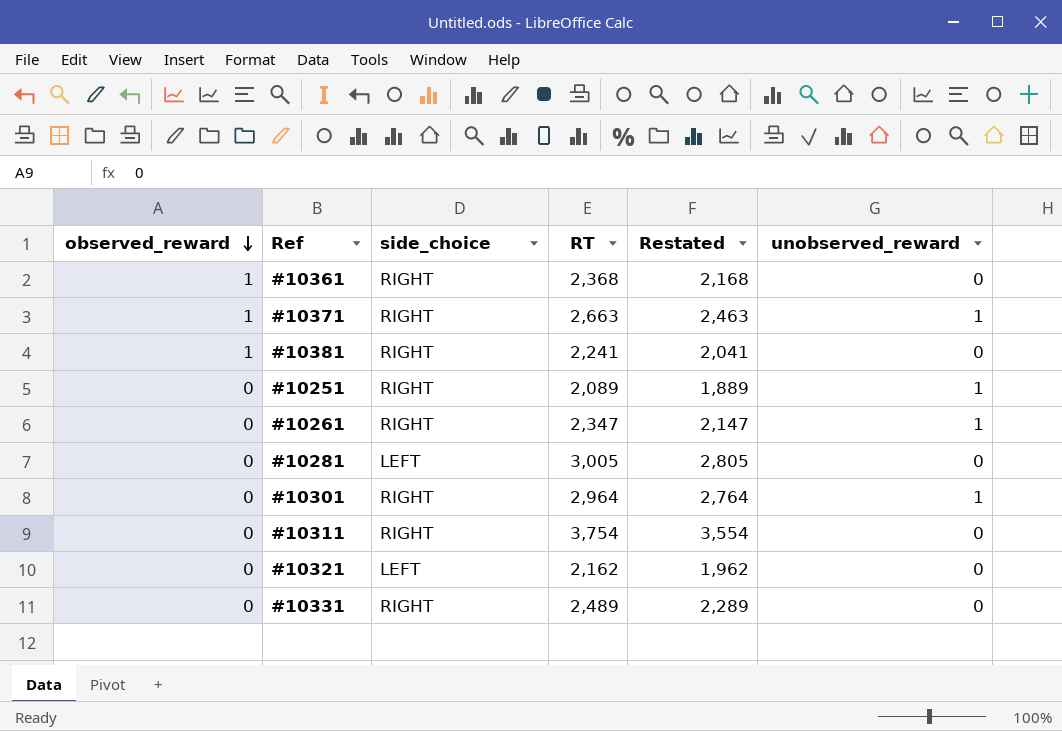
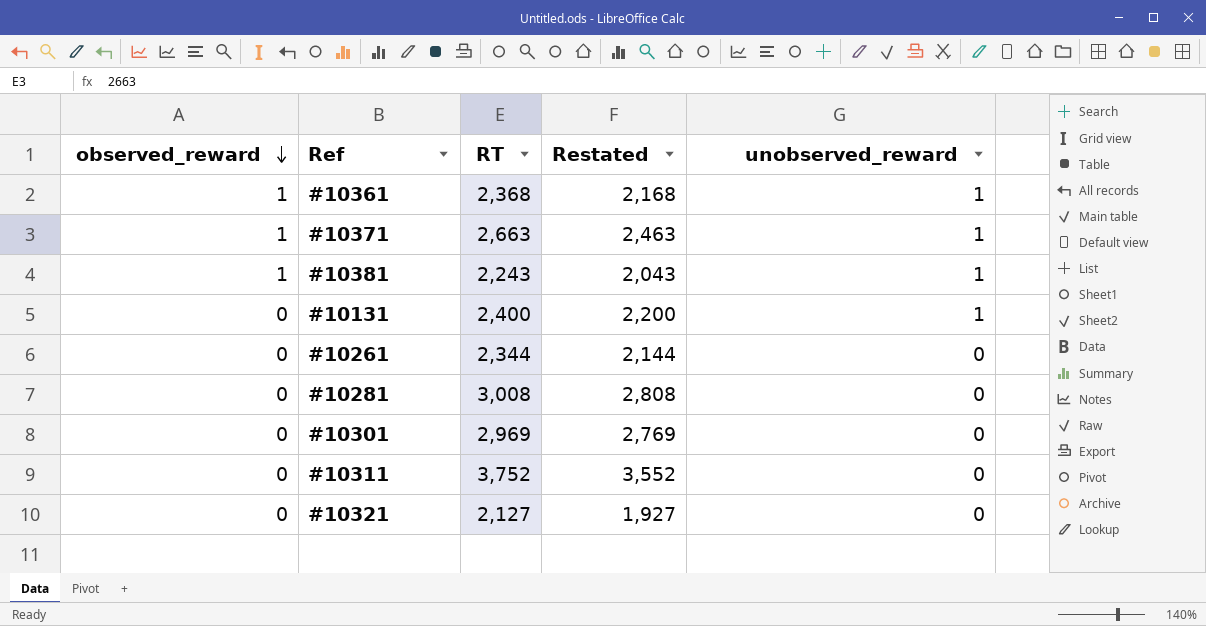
column side_choice | position: 3 -> none
row #10251: 0 | RIGHT | 2,089 | 1,889 | 1 -> none
row #10331: 0 | RIGHT | 2,489 | 2,289 | 0 -> none
#10361 | unobserved_reward: 0 -> 1
#10381 | RT: 2,241 -> 2,243
#10381 | Restated: 2,041 -> 2,043
#10381 | unobserved_reward: 0 -> 1
row #10131: none -> 0 | 2,400 | 2,200 | 1
#10261 | RT: 2,347 -> 2,344
#10261 | Restated: 2,147 -> 2,144
#10261 | unobserved_reward: 1 -> 0
#10281 | RT: 3,005 -> 3,008
#10281 | Restated: 2,805 -> 2,808
#10301 | RT: 2,964 -> 2,969
#10301 | Restated: 2,764 -> 2,769
#10301 | unobserved_reward: 1 -> 0
#10311 | RT: 3,754 -> 3,752
#10311 | Restated: 3,554 -> 3,552
#10321 | RT: 2,162 -> 2,127
#10321 | Restated: 1,962 -> 1,927

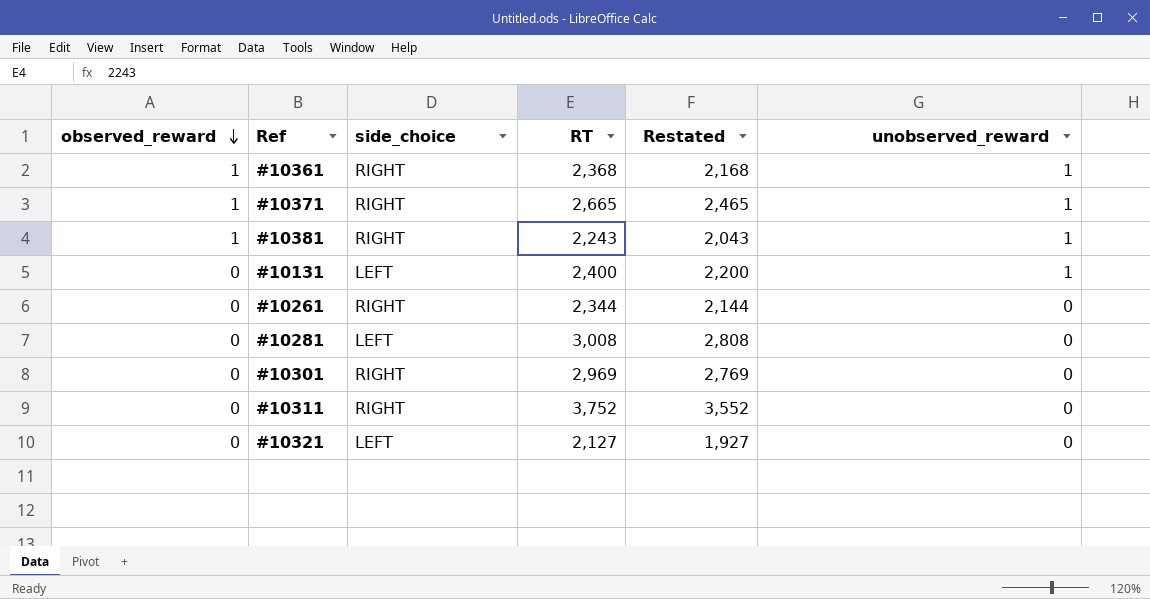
column side_choice | position: none -> 3
#10371 | RT: 2,663 -> 2,665
#10371 | Restated: 2,463 -> 2,465

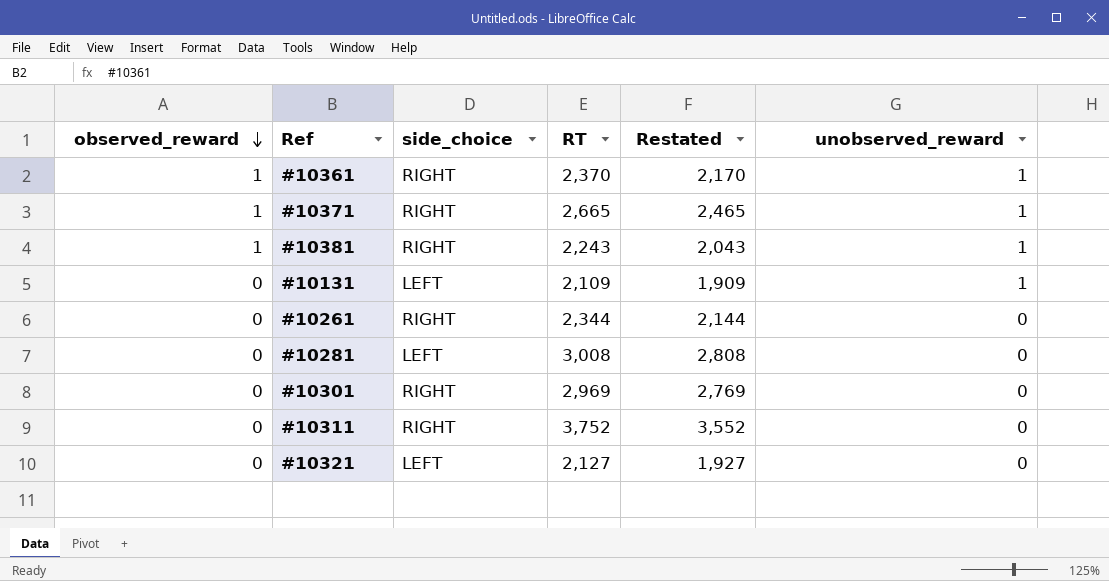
#10361 | RT: 2,368 -> 2,370
#10361 | Restated: 2,168 -> 2,170
#10131 | RT: 2,400 -> 2,109
#10131 | Restated: 2,200 -> 1,909

